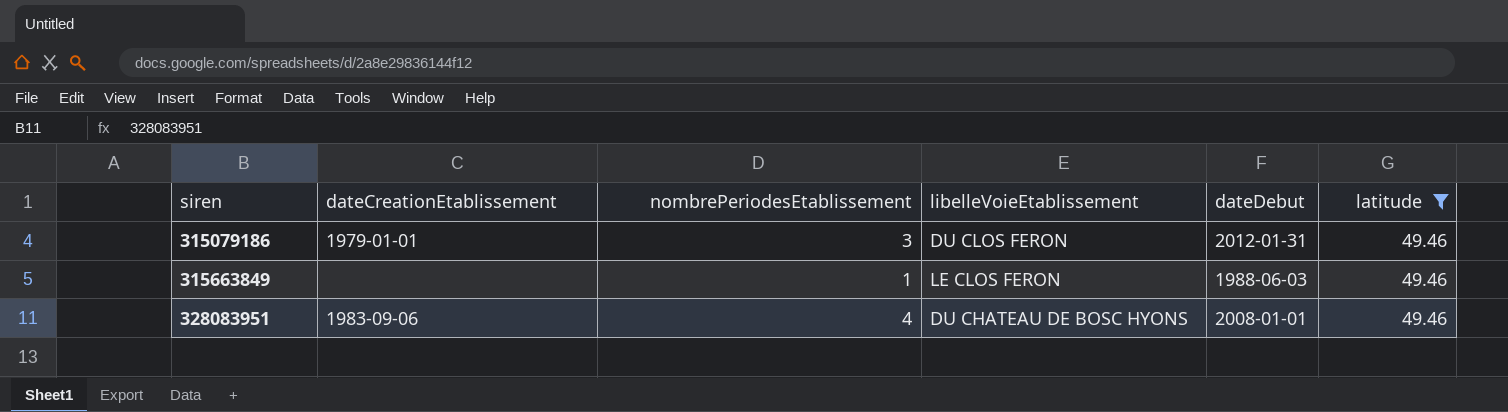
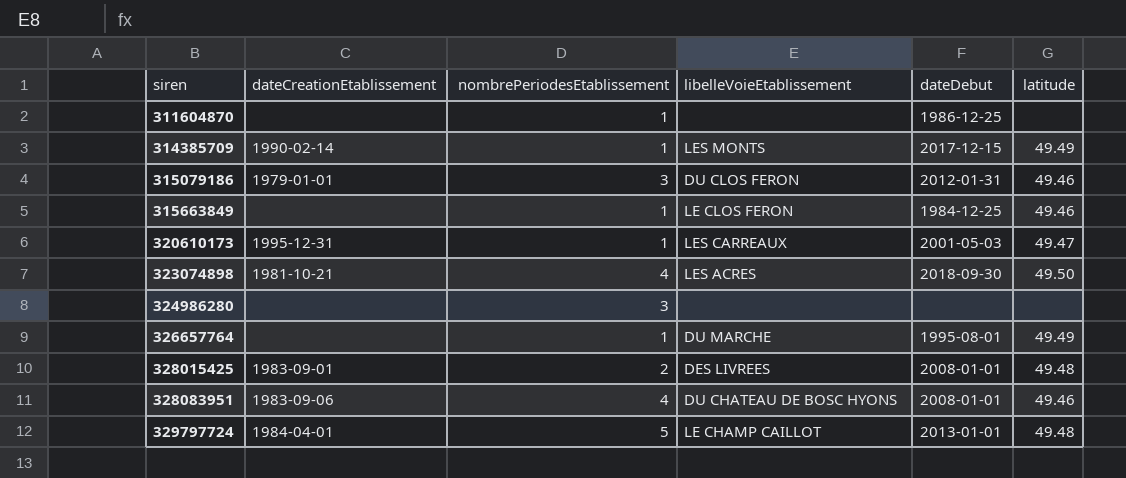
filter: latitude = 49.46 -> none
315663849 | dateDebut: 1988-06-03 -> 1984-12-25

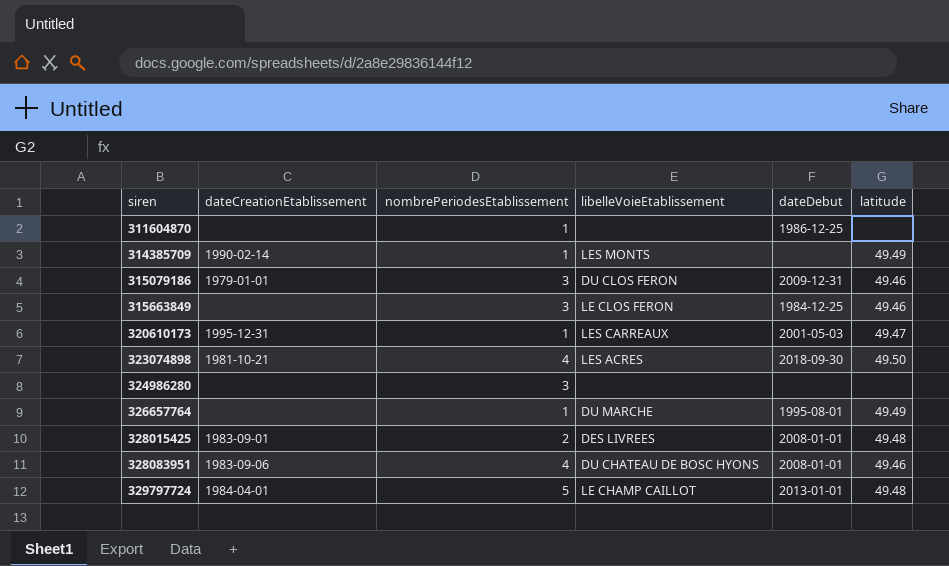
314385709 | dateDebut: 2017-12-15 -> none
315079186 | dateDebut: 2012-01-31 -> 2009-12-31
315663849 | nombrePeriodesEtablissement: 1 -> 3

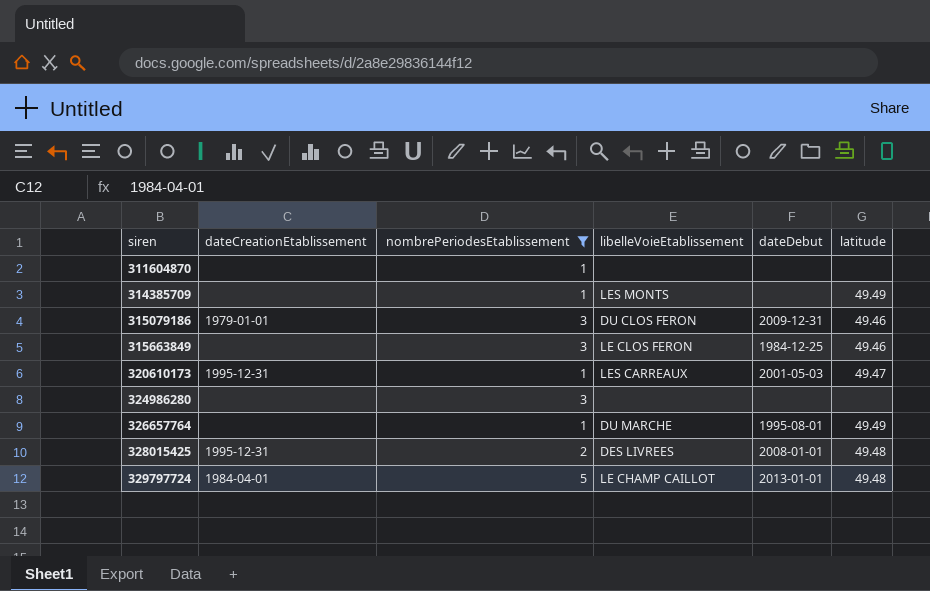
filter: none -> nombrePeriodesEtablissement != 4
311604870 | dateDebut: 1986-12-25 -> none
314385709 | dateCreationEtablissement: 1990-02-14 -> none
328015425 | dateCreationEtablissement: 1983-09-01 -> 1995-12-31

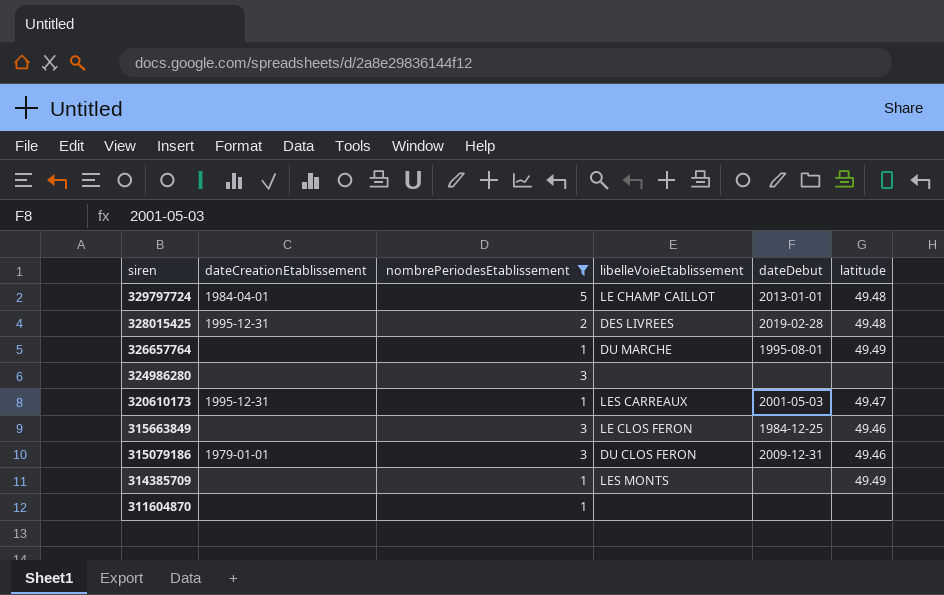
row order: siren ascending -> siren descending
328015425 | dateDebut: 2008-01-01 -> 2019-02-28

